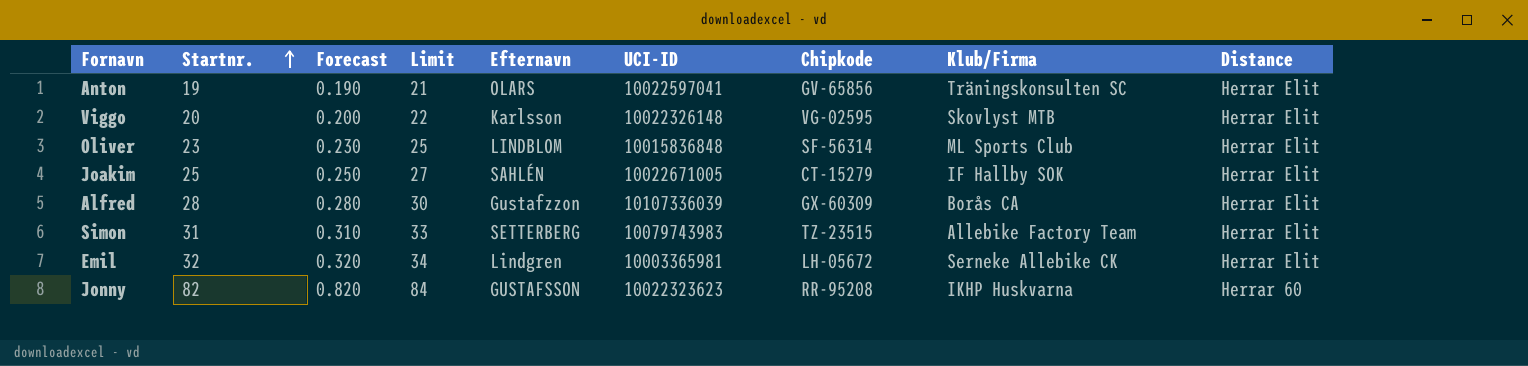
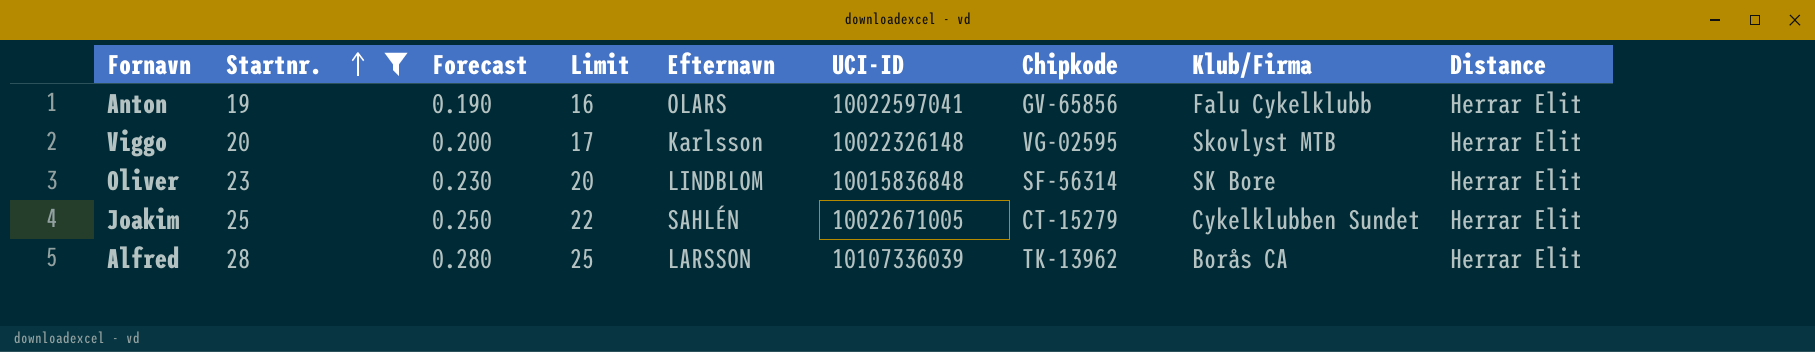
filter: none -> Startnr. <= 28
column Limit | formula: [Startnr.] + 2 -> [Startnr.] - 3
Anton | Klub/Firma: Träningskonsulten SC -> Falu Cykelklubb
Oliver | Klub/Firma: ML Sports Club -> SK Bore
Joakim | Klub/Firma: IF Hallby SOK -> Cykelklubben Sundet
Alfred | Efternavn: Gustafzzon -> LARSSON
Alfred | Chipkode: GX-60309 -> TK-13962

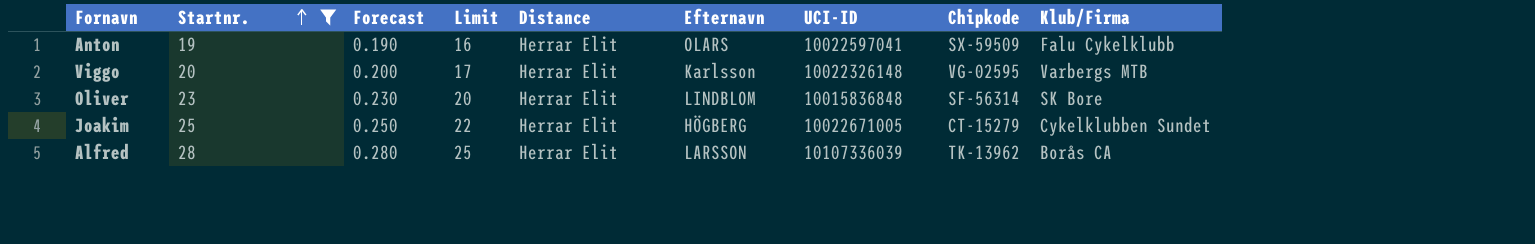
column Distance | position: 9 -> 5
Anton | Chipkode: GV-65856 -> SX-59509
Viggo | Klub/Firma: Skovlyst MTB -> Varbergs MTB
Joakim | Efternavn: SAHLÉN -> HÖGBERG

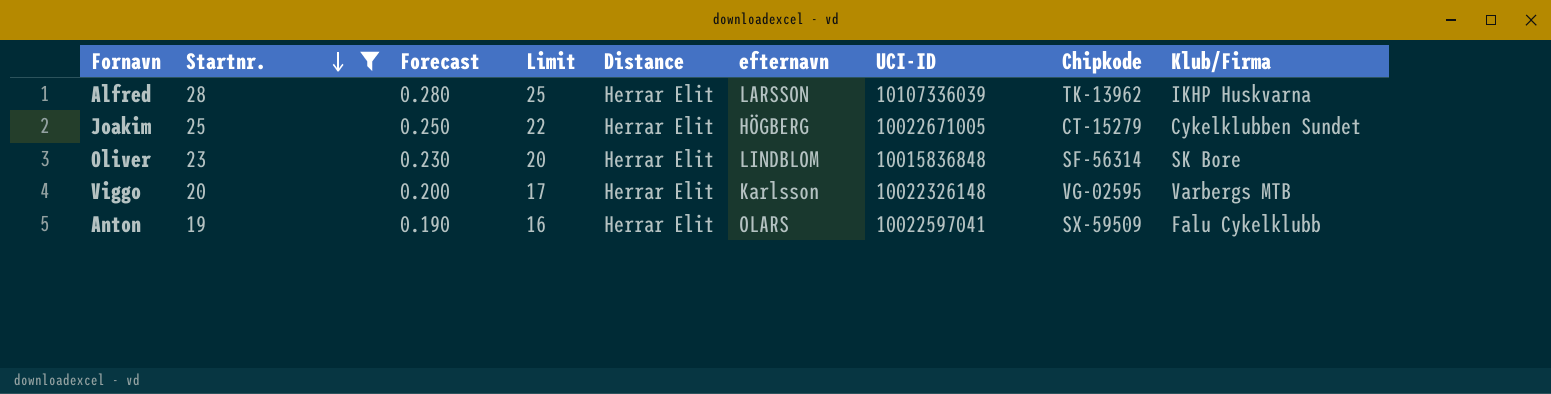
row order: Startnr. ascending -> Startnr. descending
column name: Efternavn -> efternavn
Alfred | Klub/Firma: Borås CA -> IKHP Huskvarna

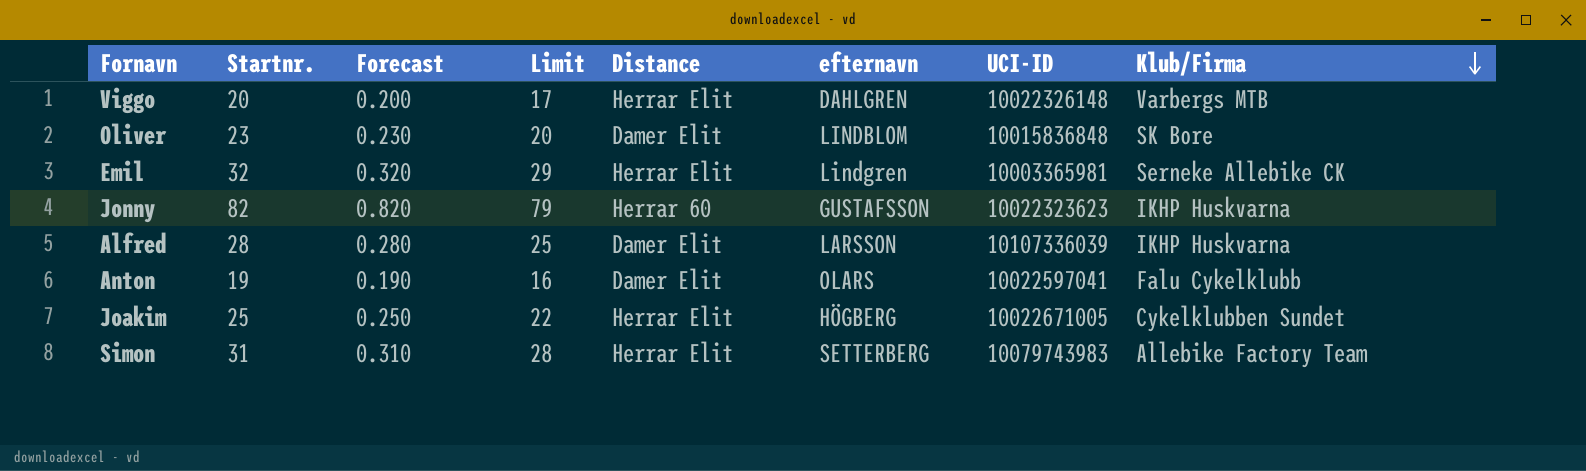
filter: Startnr. <= 28 -> none
row order: Startnr. descending -> Klub/Firma descending
column Chipkode | position: 8 -> none
Viggo | efternavn: Karlsson -> DAHLGREN
Oliver | Distance: Herrar Elit -> Damer Elit
Alfred | Distance: Herrar Elit -> Damer Elit
Anton | Distance: Herrar Elit -> Damer Elit

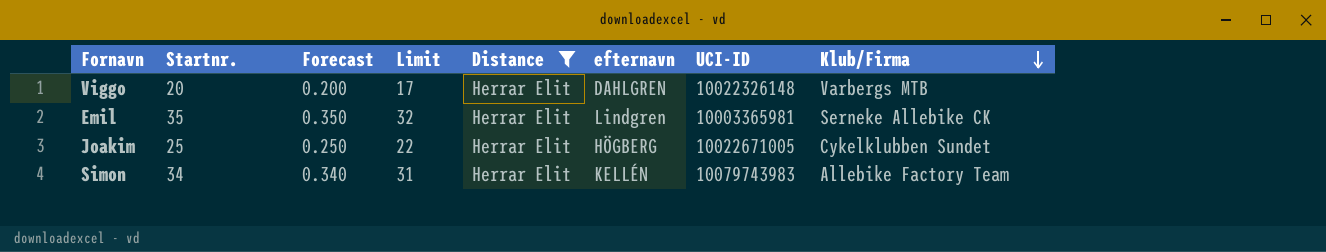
filter: none -> Distance = Herrar Elit
Emil | Startnr.: 32 -> 35
Emil | Forecast: 0.320 -> 0.350
Emil | Limit: 29 -> 32
Simon | Startnr.: 31 -> 34
Simon | Forecast: 0.310 -> 0.340
Simon | Limit: 28 -> 31
Simon | efternavn: SETTERBERG -> KELLÉN

